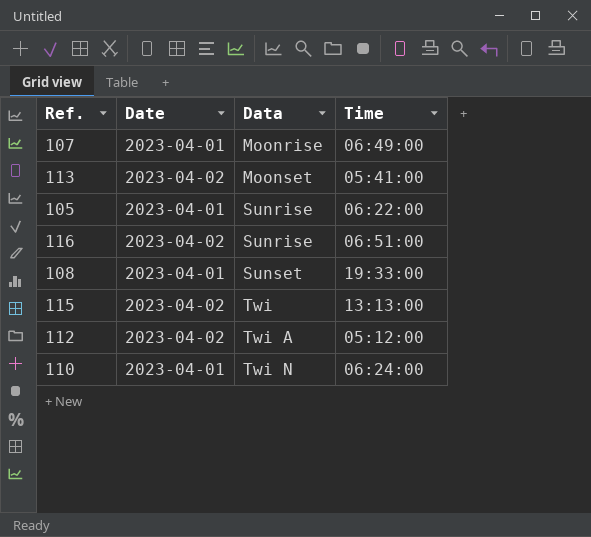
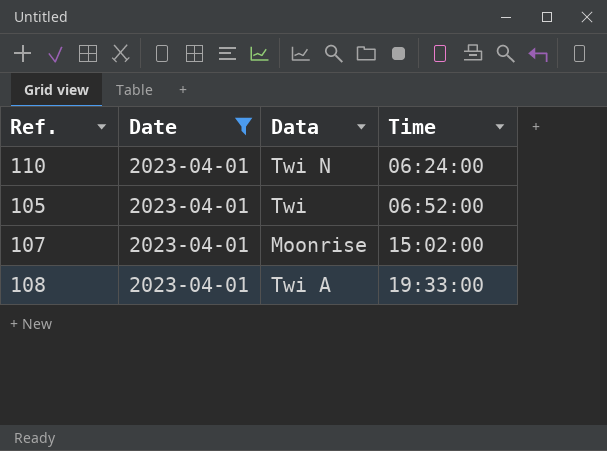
filter: none -> Date = 2023-04-01
row order: Data ascending -> Time ascending
105 | Data: Sunrise -> Twi
105 | Time: 06:22:00 -> 06:52:00
107 | Time: 06:49:00 -> 15:02:00
108 | Data: Sunset -> Twi A

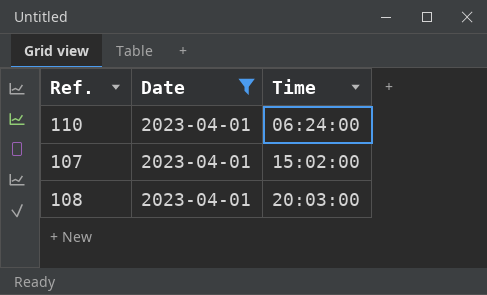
column Data | position: 3 -> none
row 105: 2023-04-01 | Twi | 06:52:00 -> none
108 | Time: 19:33:00 -> 20:03:00

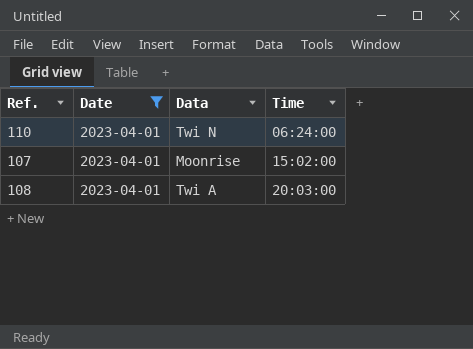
column Data | position: none -> 3

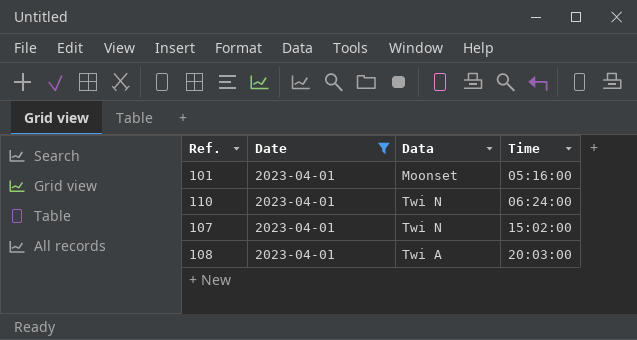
row 101: none -> 2023-04-01 | Moonset | 05:16:00
107 | Data: Moonrise -> Twi N

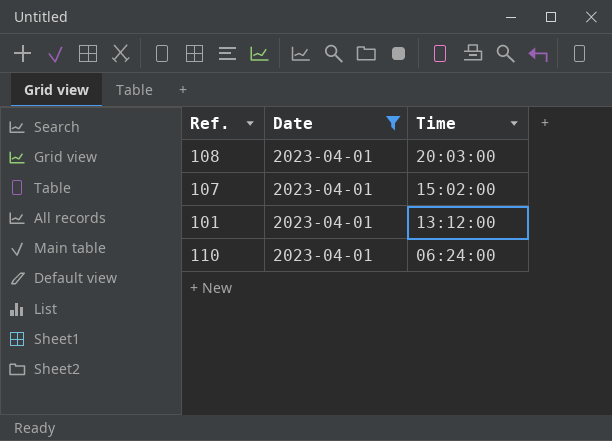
row order: Time ascending -> Time descending
column Data | position: 3 -> none
101 | Time: 05:16:00 -> 13:12:00

